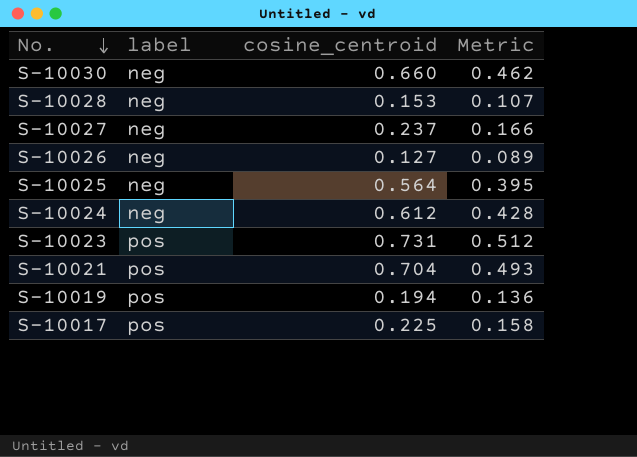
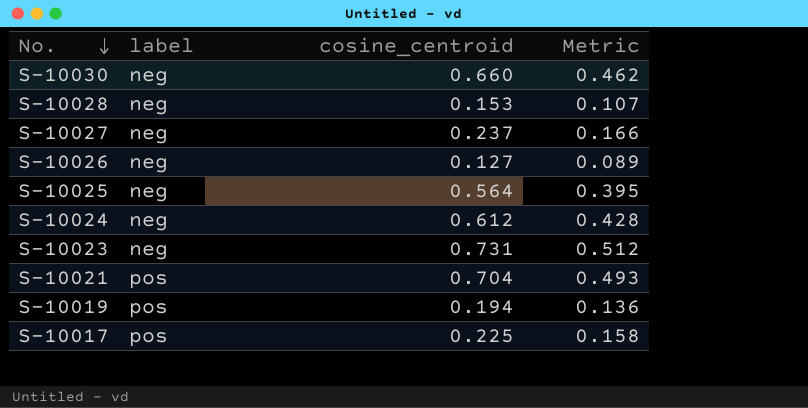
S-10023 | label: pos -> neg

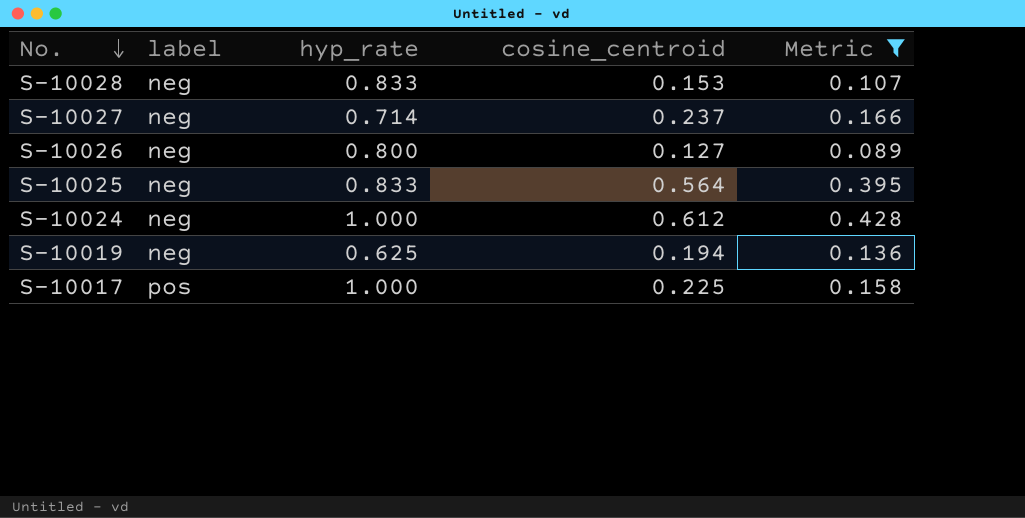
filter: none -> Metric <= 0.428
column hyp_rate | position: none -> 3
S-10019 | label: pos -> neg

